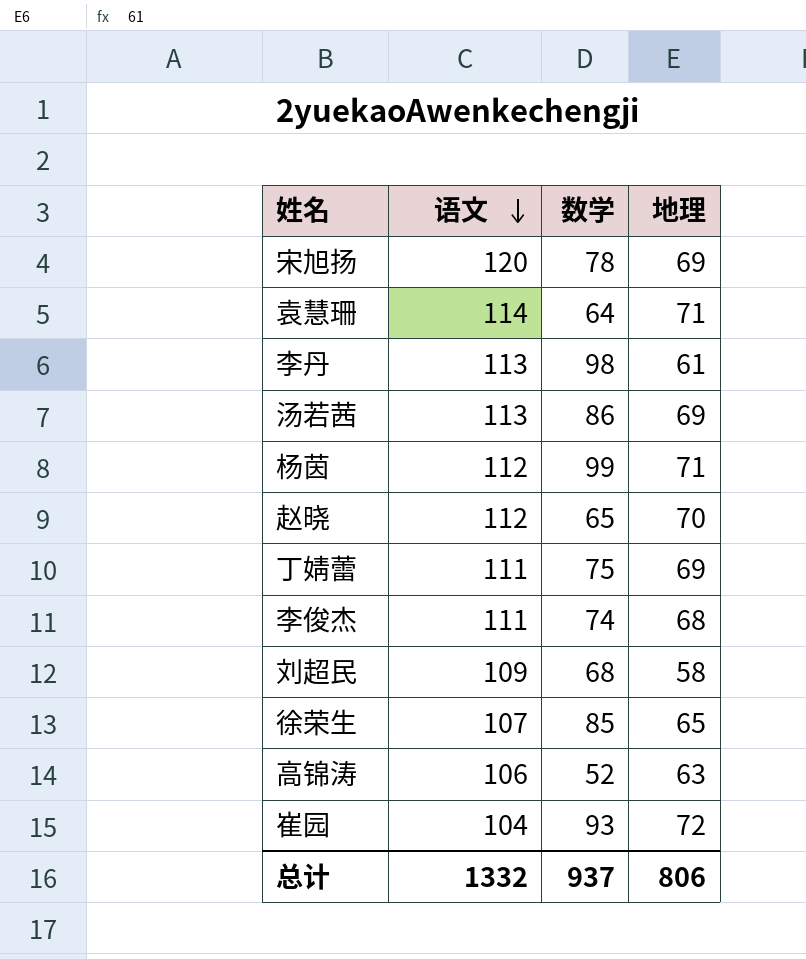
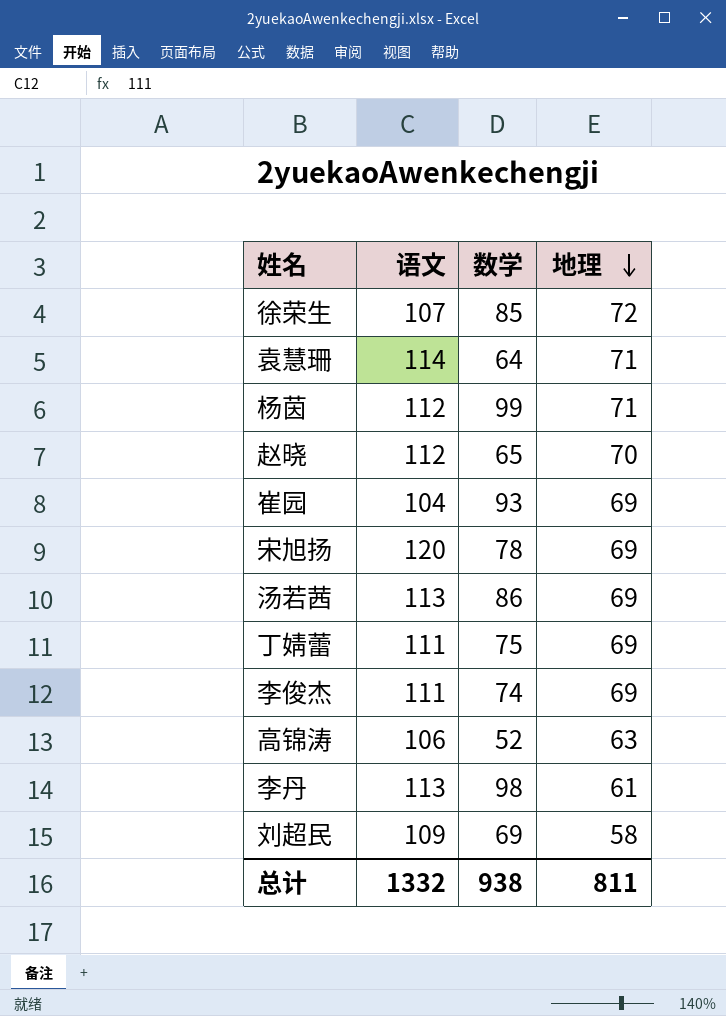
row order: 语文 descending -> 地理 descending
徐荣生 | 地理: 65 -> 72
崔园 | 地理: 72 -> 69
李俊杰 | 地理: 68 -> 69
刘超民 | 数学: 68 -> 69
总计 | 数学: 937 -> 938
总计 | 地理: 806 -> 811

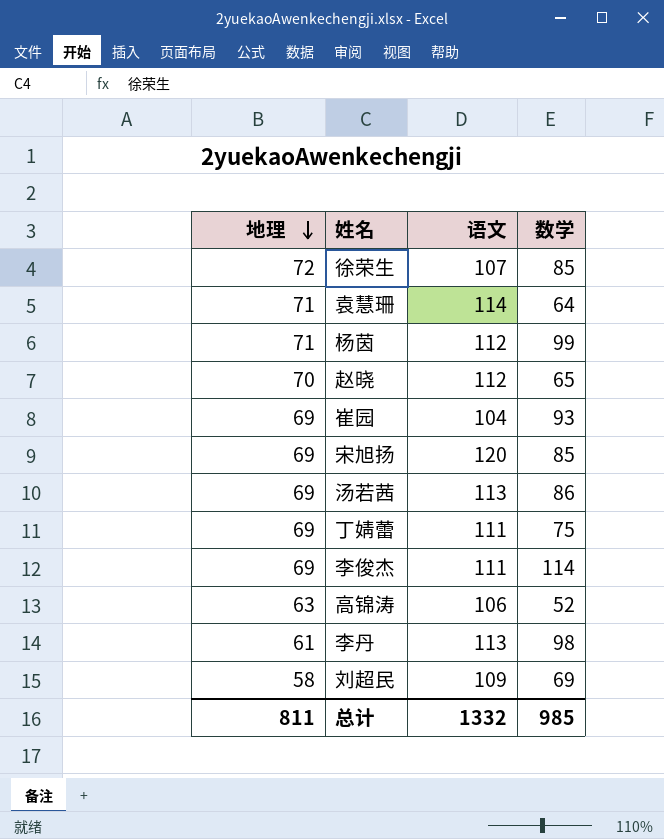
column 地理 | position: 4 -> 1
宋旭扬 | 数学: 78 -> 85
李俊杰 | 数学: 74 -> 114
总计 | 数学: 938 -> 985

